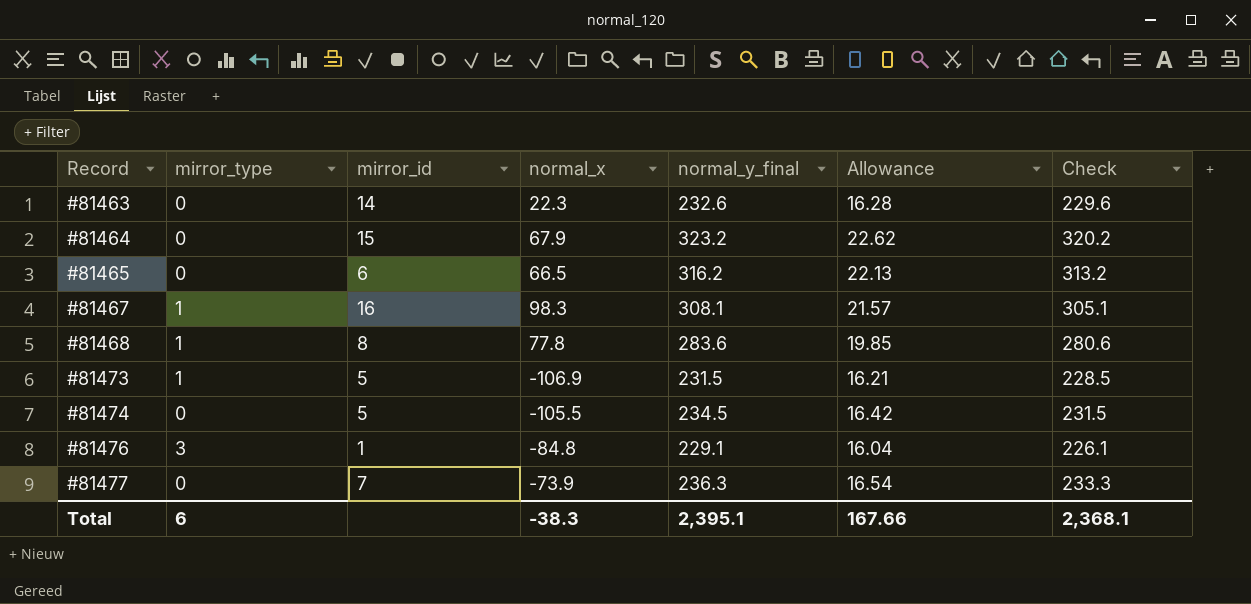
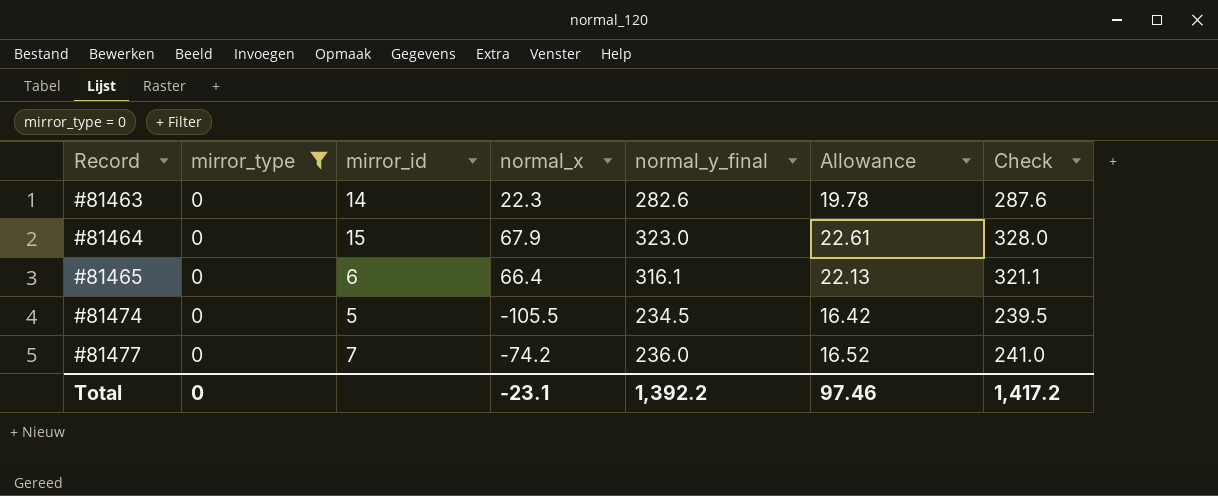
filter: none -> mirror_type = 0
column Check | formula: [normal_y_final] - 3 -> [normal_y_final] + 5
#81463 | normal_y_final: 232.6 -> 282.6
#81463 | Allowance: 16.28 -> 19.78
#81464 | normal_y_final: 323.2 -> 323.0
#81464 | Allowance: 22.62 -> 22.61
#81465 | normal_x: 66.5 -> 66.4
#81465 | normal_y_final: 316.2 -> 316.1
#81477 | normal_x: -73.9 -> -74.2
#81477 | normal_y_final: 236.3 -> 236.0
#81477 | Allowance: 16.54 -> 16.52
Total | mirror_type: 6 -> 0
Total | normal_x: -38.3 -> -23.1
Total | normal_y_final: 2,395.1 -> 1,392.2
Total | Allowance: 167.66 -> 97.46
Total | Check: 2,368.1 -> 1,417.2

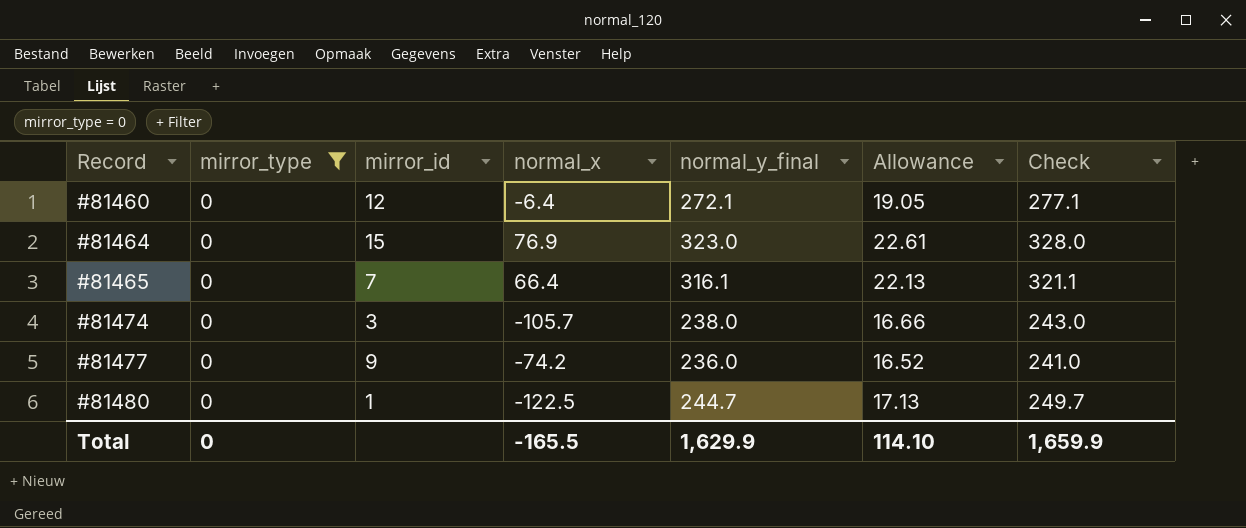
row #81463: 0 | 14 | 22.3 | 282.6 | 19.78 | 287.6 -> none
row #81460: none -> 0 | 12 | -6.4 | 272.1 | 19.05 | 277.1
#81464 | normal_x: 67.9 -> 76.9
#81465 | mirror_id: 6 -> 7
#81474 | mirror_id: 5 -> 3
#81474 | normal_x: -105.5 -> -105.7
#81474 | normal_y_final: 234.5 -> 238.0
#81474 | Allowance: 16.42 -> 16.66
#81474 | Check: 239.5 -> 243.0
#81477 | mirror_id: 7 -> 9
row #81480: none -> 0 | 1 | -122.5 | 244.7 | 17.13 | 249.7
Total | normal_x: -23.1 -> -165.5
Total | normal_y_final: 1,392.2 -> 1,629.9
Total | Allowance: 97.46 -> 114.10
Total | Check: 1,417.2 -> 1,659.9

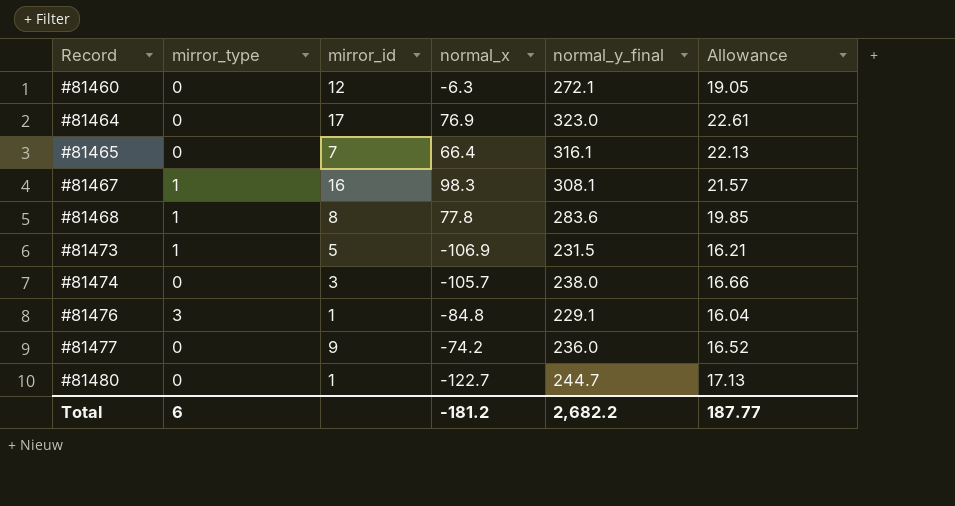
filter: mirror_type = 0 -> none
column Check | formula: [normal_y_final] + 5 -> none
#81460 | normal_x: -6.4 -> -6.3
#81464 | mirror_id: 15 -> 17
#81480 | normal_x: -122.5 -> -122.7
Total | mirror_type: 0 -> 6
Total | normal_x: -165.5 -> -181.2
Total | normal_y_final: 1,629.9 -> 2,682.2
Total | Allowance: 114.10 -> 187.77

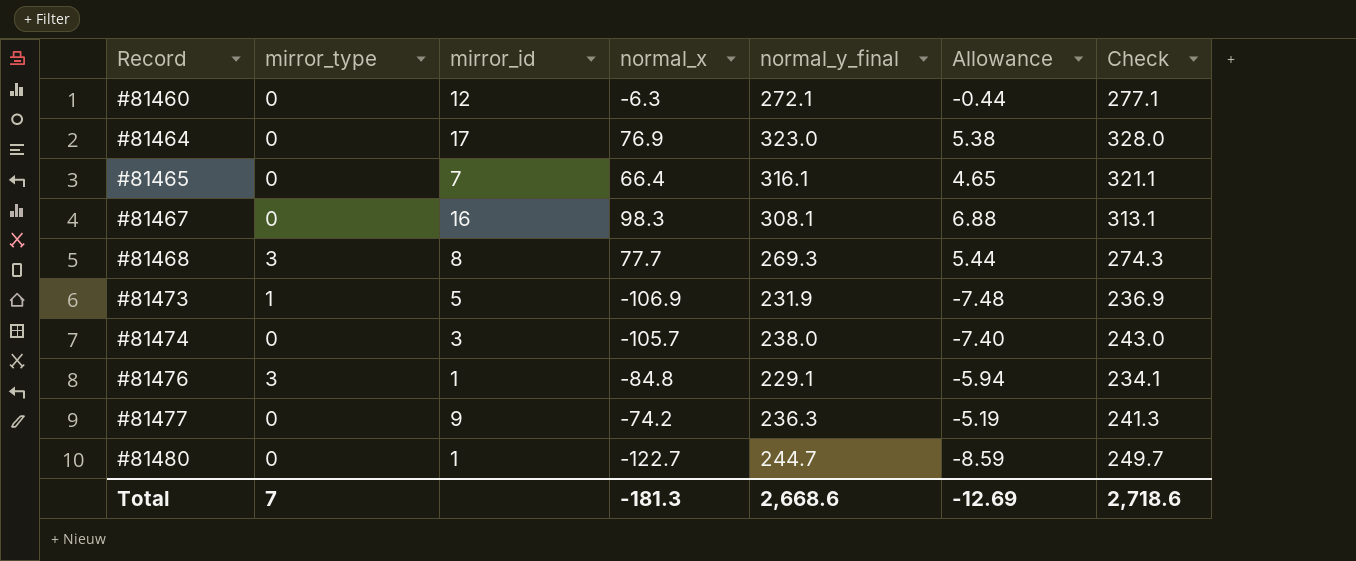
column Allowance | formula: [normal_y_final] * 0.07 -> [normal_x] * 0.07
column Check | formula: none -> [normal_y_final] + 5
#81467 | mirror_type: 1 -> 0
#81468 | mirror_type: 1 -> 3
#81468 | normal_x: 77.8 -> 77.7
#81468 | normal_y_final: 283.6 -> 269.3
#81473 | normal_y_final: 231.5 -> 231.9
#81477 | normal_y_final: 236.0 -> 236.3
Total | mirror_type: 6 -> 7
Total | normal_x: -181.2 -> -181.3
Total | normal_y_final: 2,682.2 -> 2,668.6
Total | Allowance: 187.77 -> -12.69

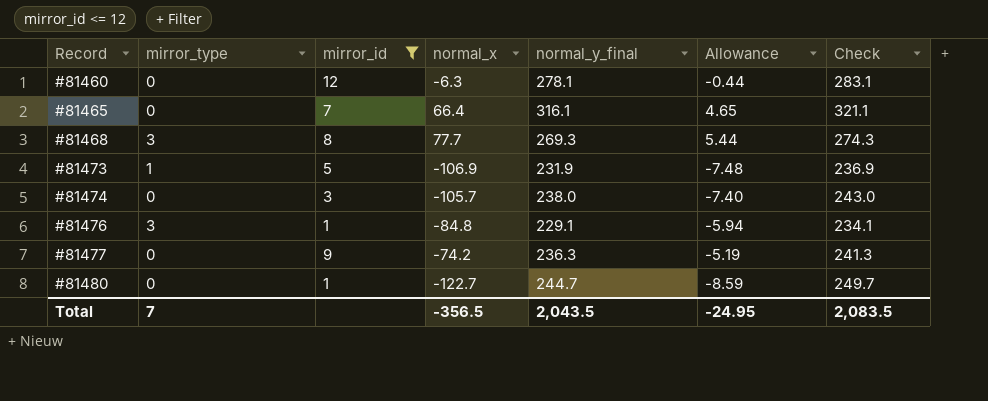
filter: none -> mirror_id <= 12
#81460 | normal_y_final: 272.1 -> 278.1
#81460 | Check: 277.1 -> 283.1
Total | normal_x: -181.3 -> -356.5
Total | normal_y_final: 2,668.6 -> 2,043.5
Total | Allowance: -12.69 -> -24.95
Total | Check: 2,718.6 -> 2,083.5

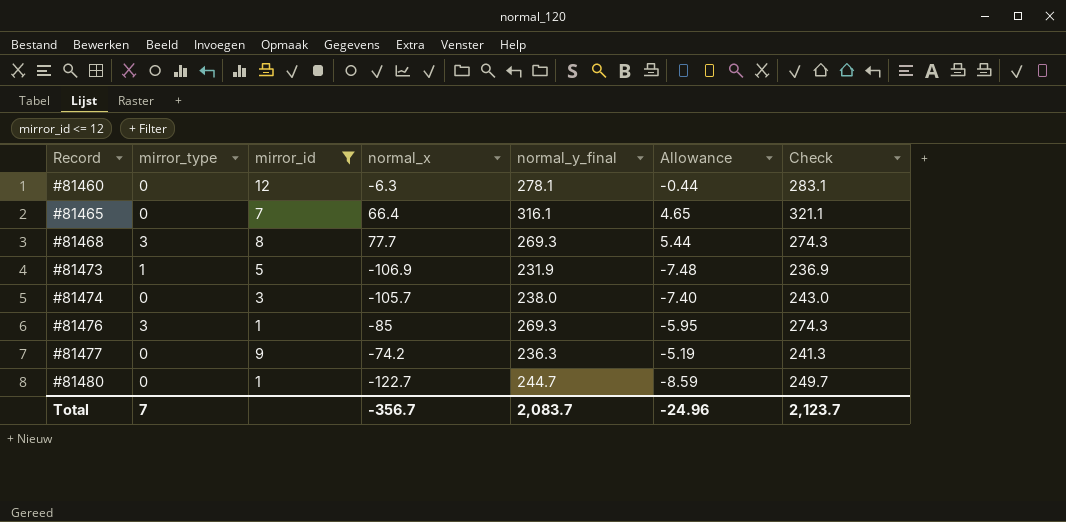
#81476 | normal_x: -84.8 -> -85
#81476 | normal_y_final: 229.1 -> 269.3
#81476 | Allowance: -5.94 -> -5.95
#81476 | Check: 234.1 -> 274.3
Total | normal_x: -356.5 -> -356.7
Total | normal_y_final: 2,043.5 -> 2,083.7
Total | Allowance: -24.95 -> -24.96
Total | Check: 2,083.5 -> 2,123.7

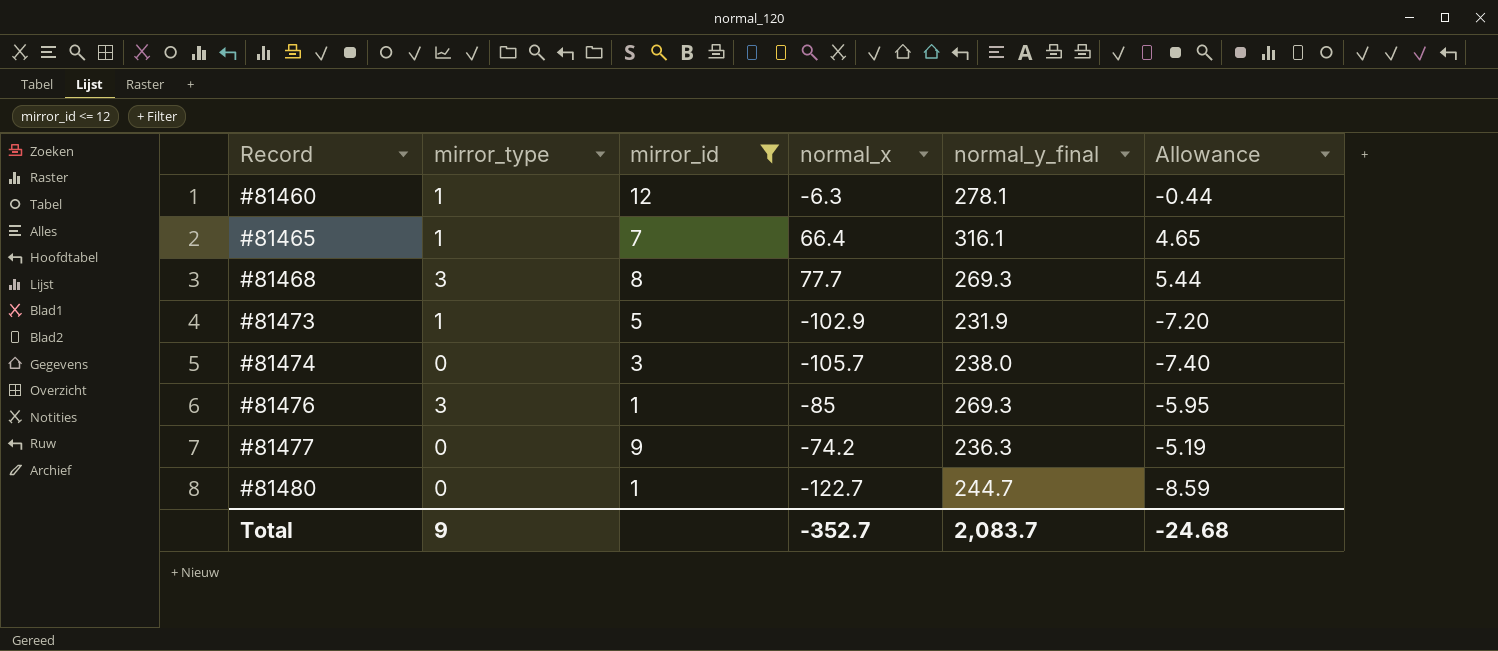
column Check | formula: [normal_y_final] + 5 -> none
#81460 | mirror_type: 0 -> 1
#81465 | mirror_type: 0 -> 1
#81473 | normal_x: -106.9 -> -102.9
#81473 | Allowance: -7.48 -> -7.20
Total | mirror_type: 7 -> 9
Total | normal_x: -356.7 -> -352.7
Total | Allowance: -24.96 -> -24.68

